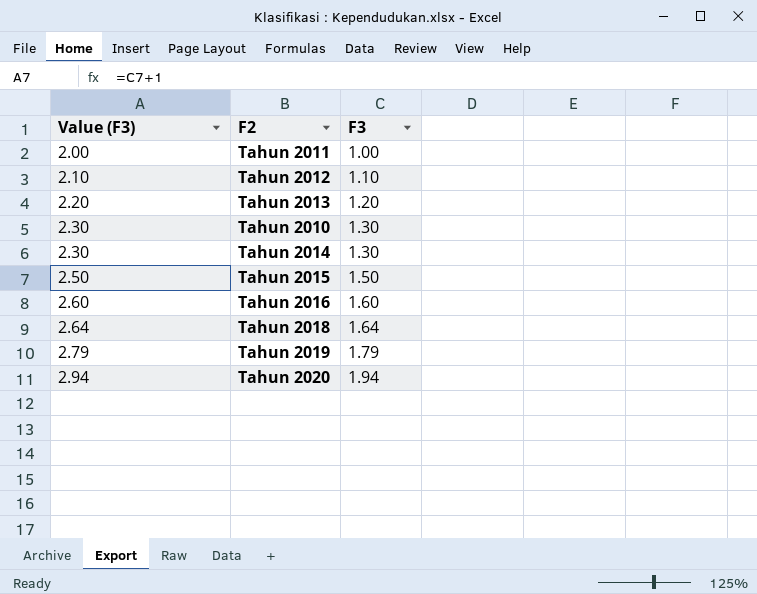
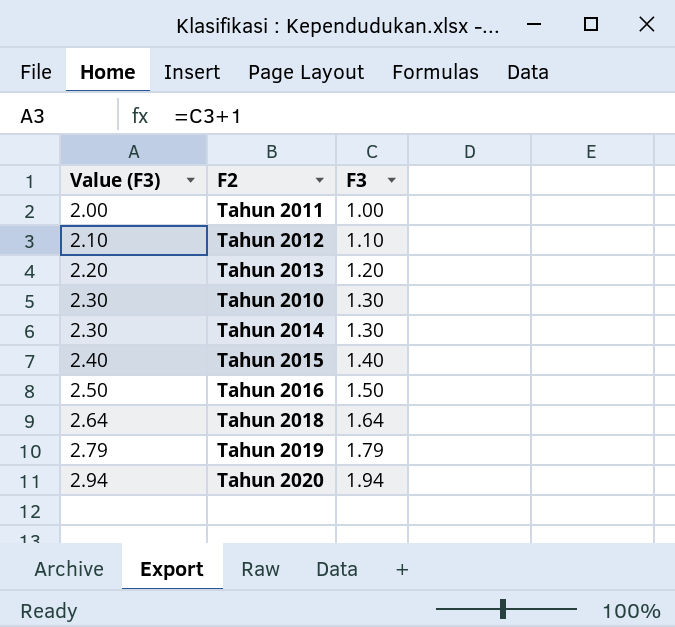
Tahun 2015 | Value (F3): 2.50 -> 2.40
Tahun 2015 | F3: 1.50 -> 1.40
Tahun 2016 | Value (F3): 2.60 -> 2.50
Tahun 2016 | F3: 1.60 -> 1.50

